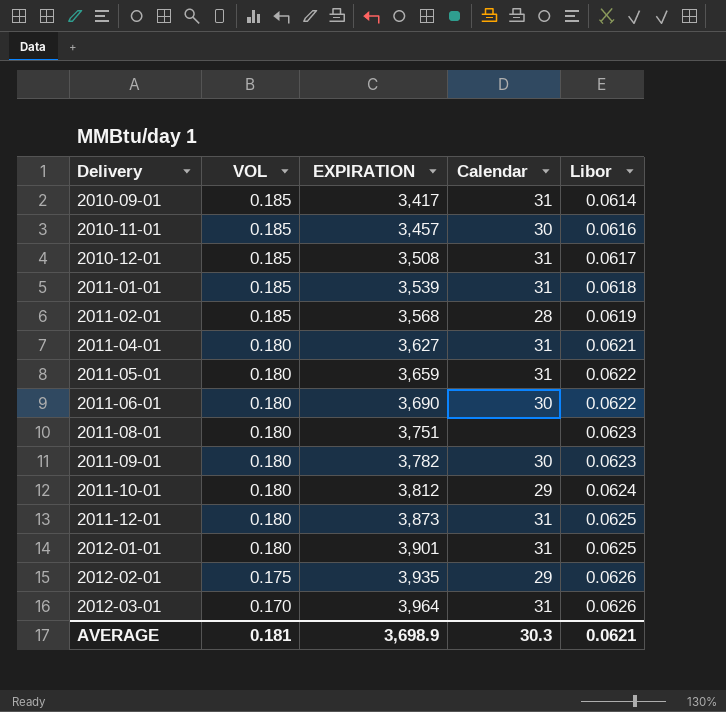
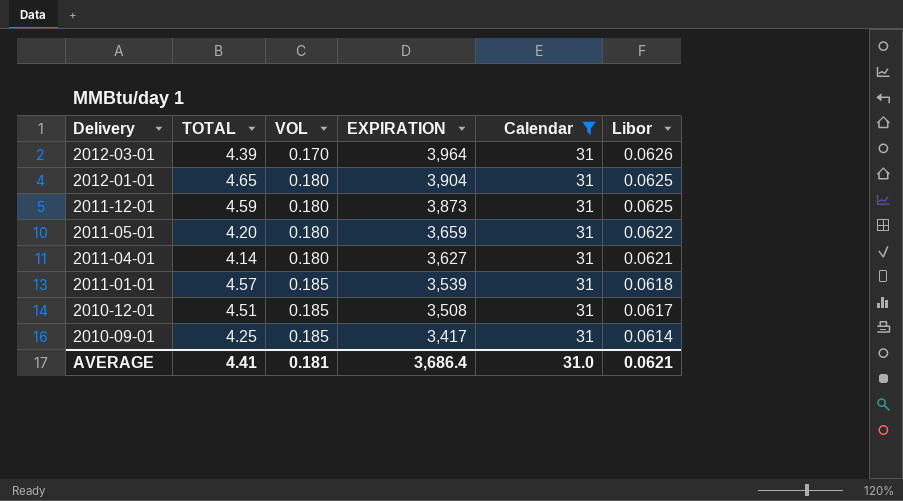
filter: none -> Calendar = 31
row order: Delivery ascending -> Delivery descending
column TOTAL | position: none -> 2
2012-01-01 | EXPIRATION: 3,901 -> 3,904
AVERAGE | EXPIRATION: 3,698.9 -> 3,686.4
AVERAGE | Calendar: 30.3 -> 31.0

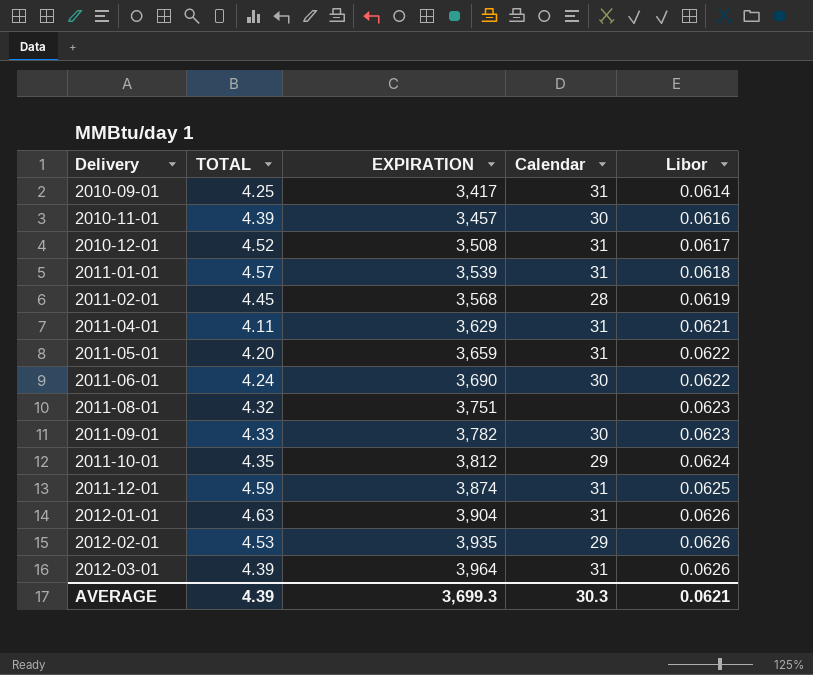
filter: Calendar = 31 -> none
row order: Delivery descending -> Delivery ascending
column VOL | position: 3 -> none
2010-12-01 | TOTAL: 4.51 -> 4.52
2011-04-01 | TOTAL: 4.14 -> 4.11
2011-04-01 | EXPIRATION: 3,627 -> 3,629
2011-12-01 | EXPIRATION: 3,873 -> 3,874
2012-01-01 | TOTAL: 4.65 -> 4.63
2012-01-01 | Libor: 0.0625 -> 0.0626
AVERAGE | TOTAL: 4.41 -> 4.39
AVERAGE | EXPIRATION: 3,686.4 -> 3,699.3
AVERAGE | Calendar: 31.0 -> 30.3

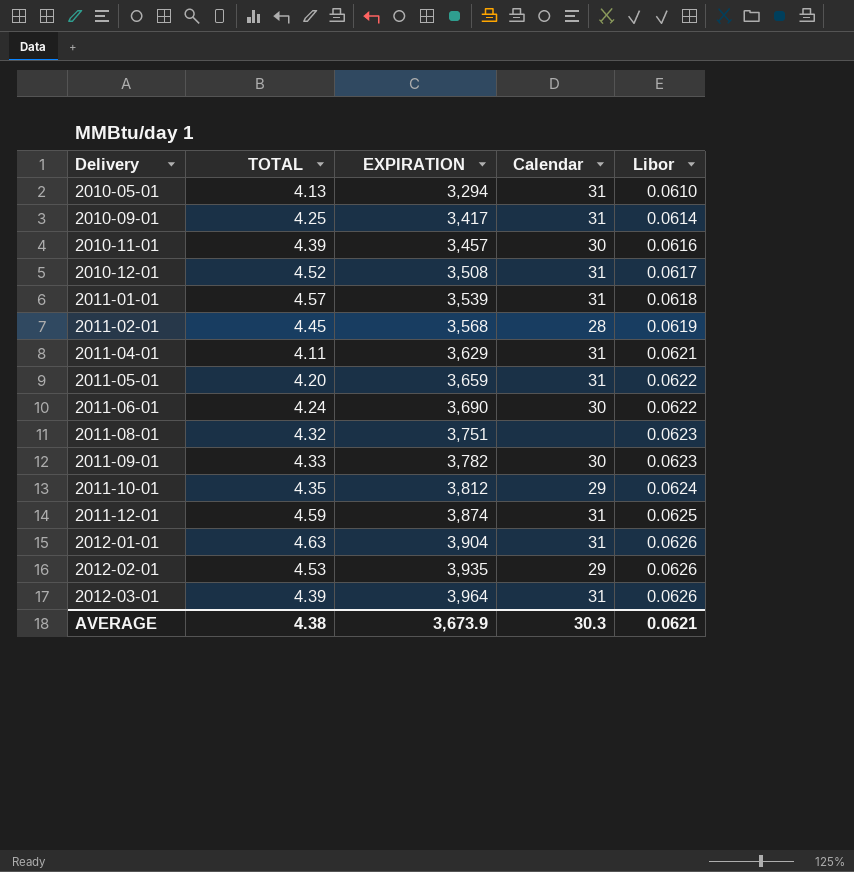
row 2010-05-01: none -> 4.13 | 3,294 | 31 | 0.0610
AVERAGE | TOTAL: 4.39 -> 4.38
AVERAGE | EXPIRATION: 3,699.3 -> 3,673.9

